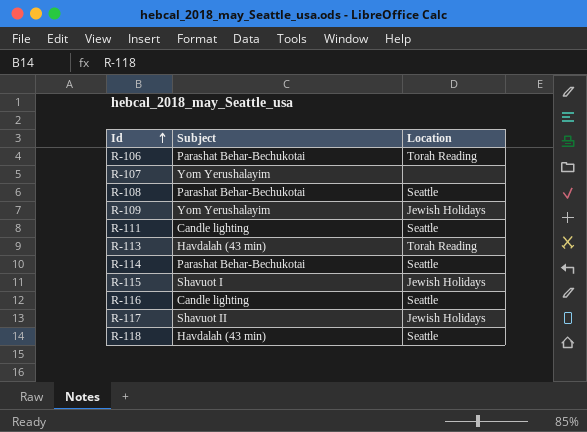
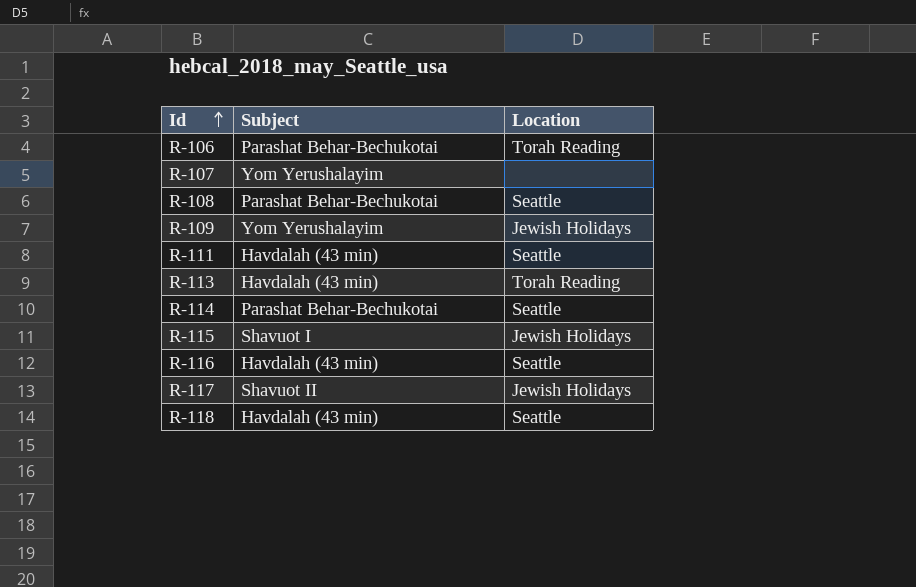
R-111 | Subject: Candle lighting -> Havdalah (43 min)
R-116 | Subject: Candle lighting -> Havdalah (43 min)

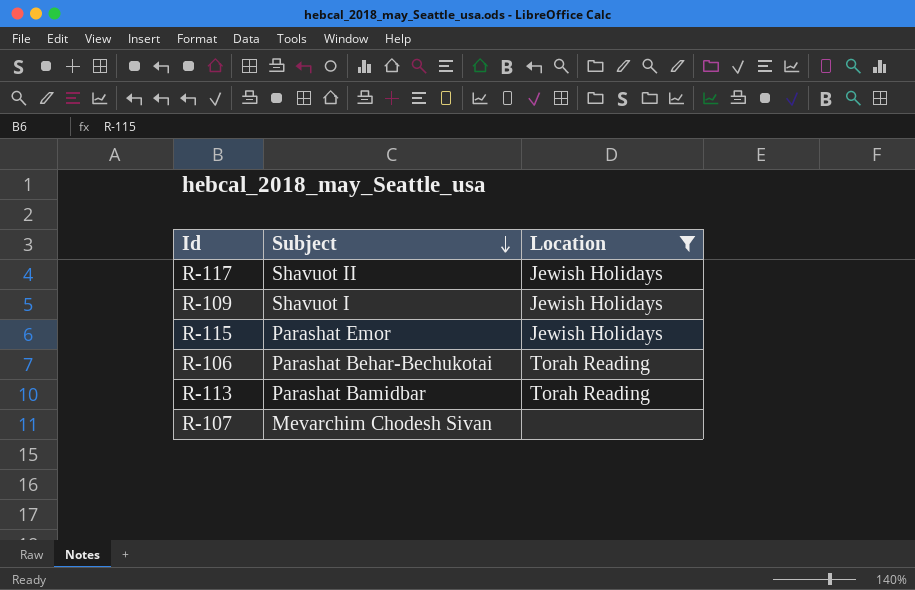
filter: none -> Location != Seattle
row order: Id ascending -> Subject descending
R-109 | Subject: Yom Yerushalayim -> Shavuot I
R-115 | Subject: Shavuot I -> Parashat Emor
R-113 | Subject: Havdalah (43 min) -> Parashat Bamidbar
R-107 | Subject: Yom Yerushalayim -> Mevarchim Chodesh Sivan

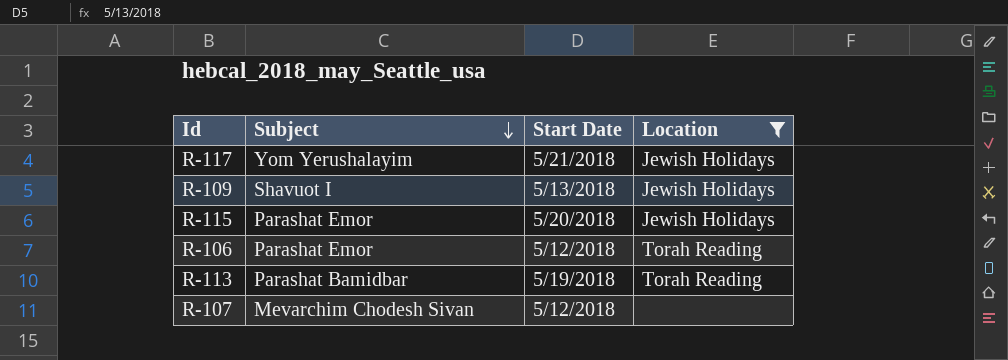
column Start Date | position: none -> 3
R-117 | Subject: Shavuot II -> Yom Yerushalayim
R-106 | Subject: Parashat Behar-Bechukotai -> Parashat Emor

